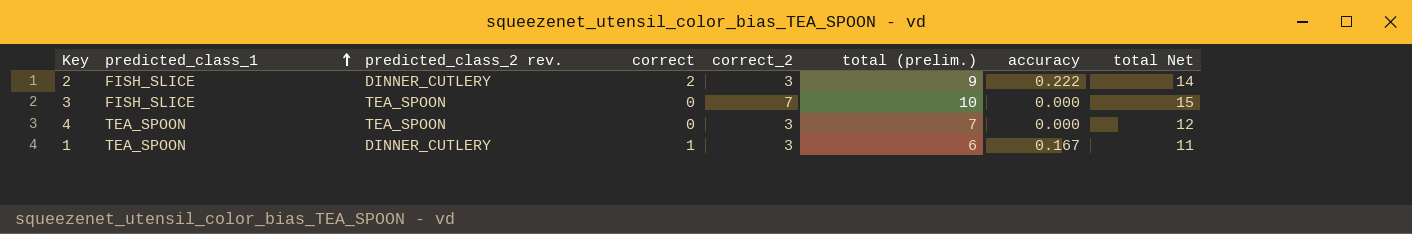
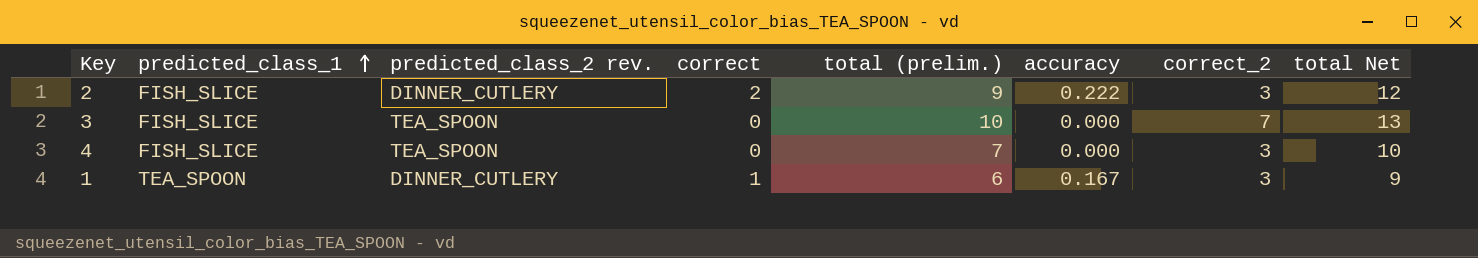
column correct_2 | position: 5 -> 7
column total Net | formula: [total (prelim.)] + 5 -> [total (prelim.)] + 3
4 | predicted_class_1: TEA_SPOON -> FISH_SLICE

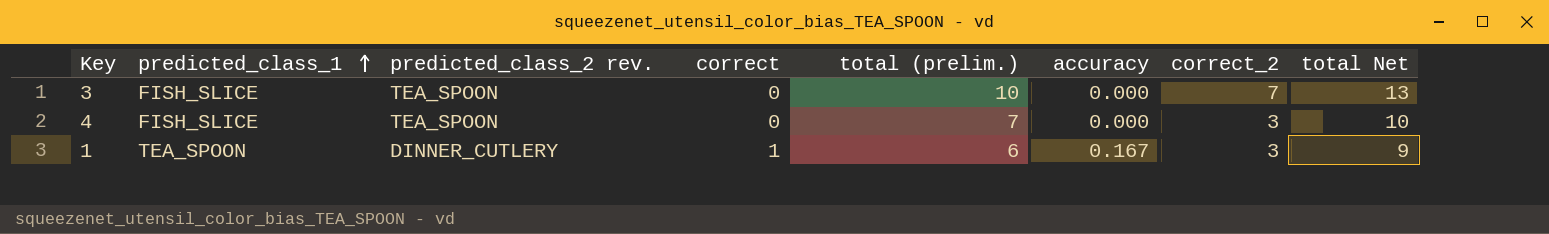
row 2: FISH_SLICE | DINNER_CUTLERY | 2 | 9 | 0.222 | 3 | 12 -> none

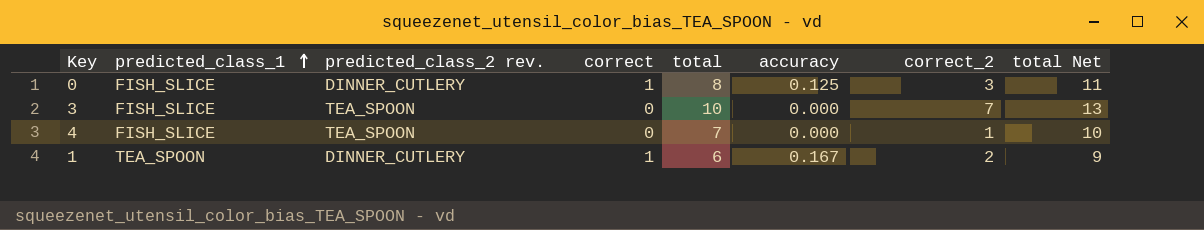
column name: total (prelim.) -> total
row 0: none -> FISH_SLICE | DINNER_CUTLERY | 1 | 8 | 0.125 | 3 | 11
4 | correct_2: 3 -> 1
1 | correct_2: 3 -> 2

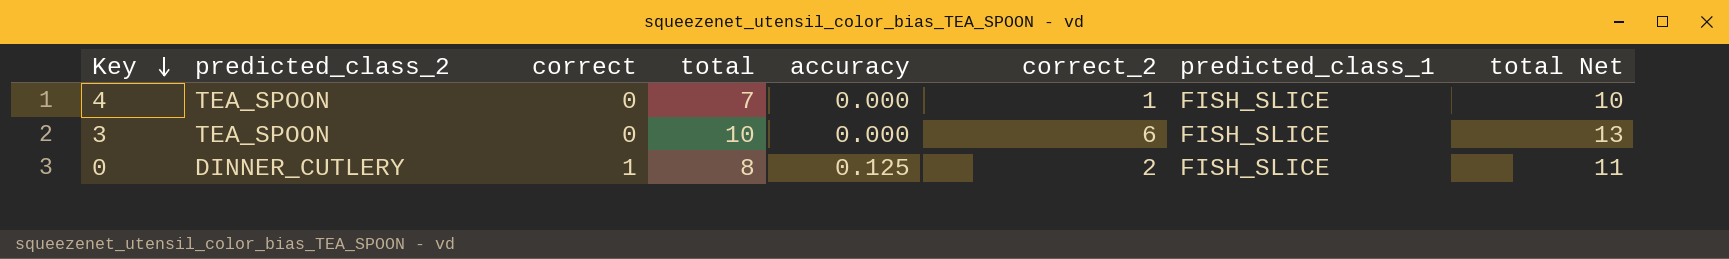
row order: predicted_class_1 ascending -> Key descending
column name: predicted_class_2 rev. -> predicted_class_2
column predicted_class_1 | position: 2 -> 7
row 1: TEA_SPOON | DINNER_CUTLERY | 1 | 6 | 0.167 | 2 | 9 -> none
3 | correct_2: 7 -> 6
0 | correct_2: 3 -> 2

